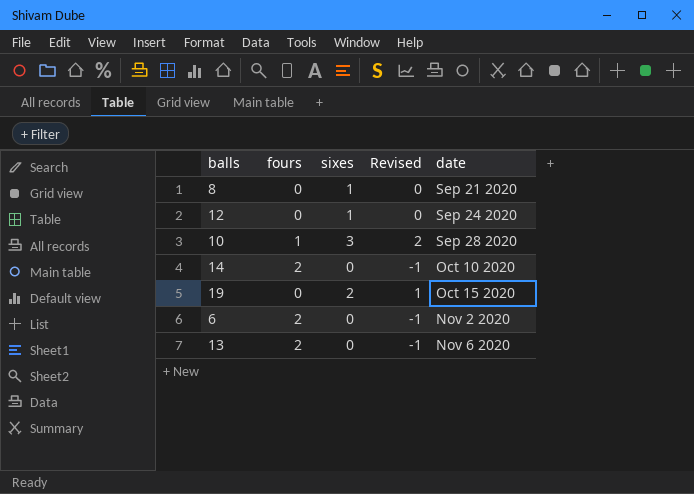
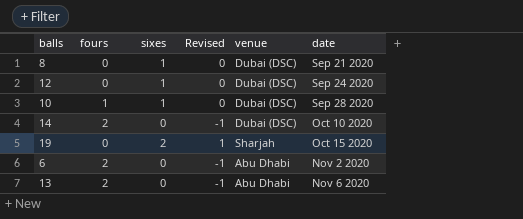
column venue | position: none -> 5
10 | sixes: 3 -> 1
10 | Revised: 2 -> 0

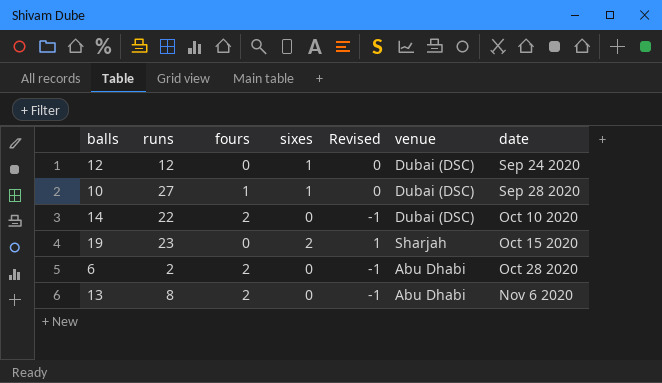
column runs | position: none -> 2
row 8: 0 | 1 | 0 | Dubai (DSC) | Sep 21 2020 -> none
6 | date: Nov 2 2020 -> Oct 28 2020

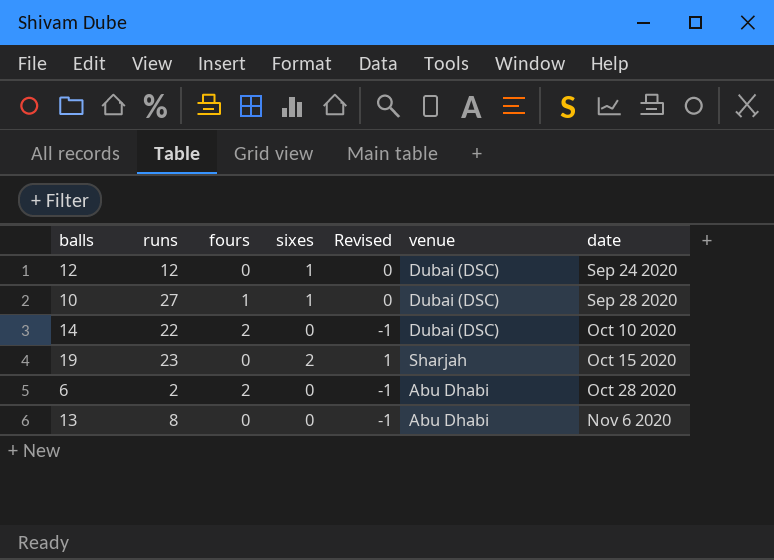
13 | fours: 2 -> 0

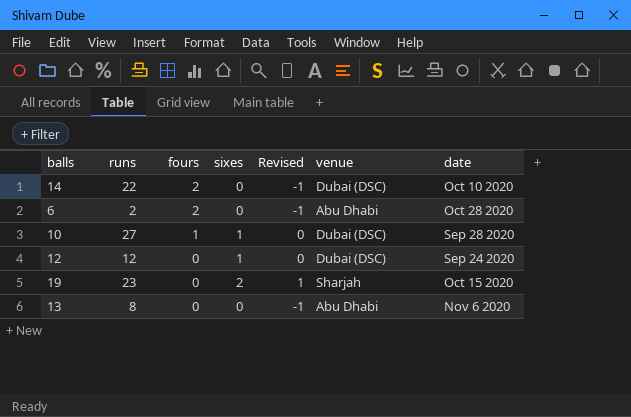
row order: date ascending -> fours descending

